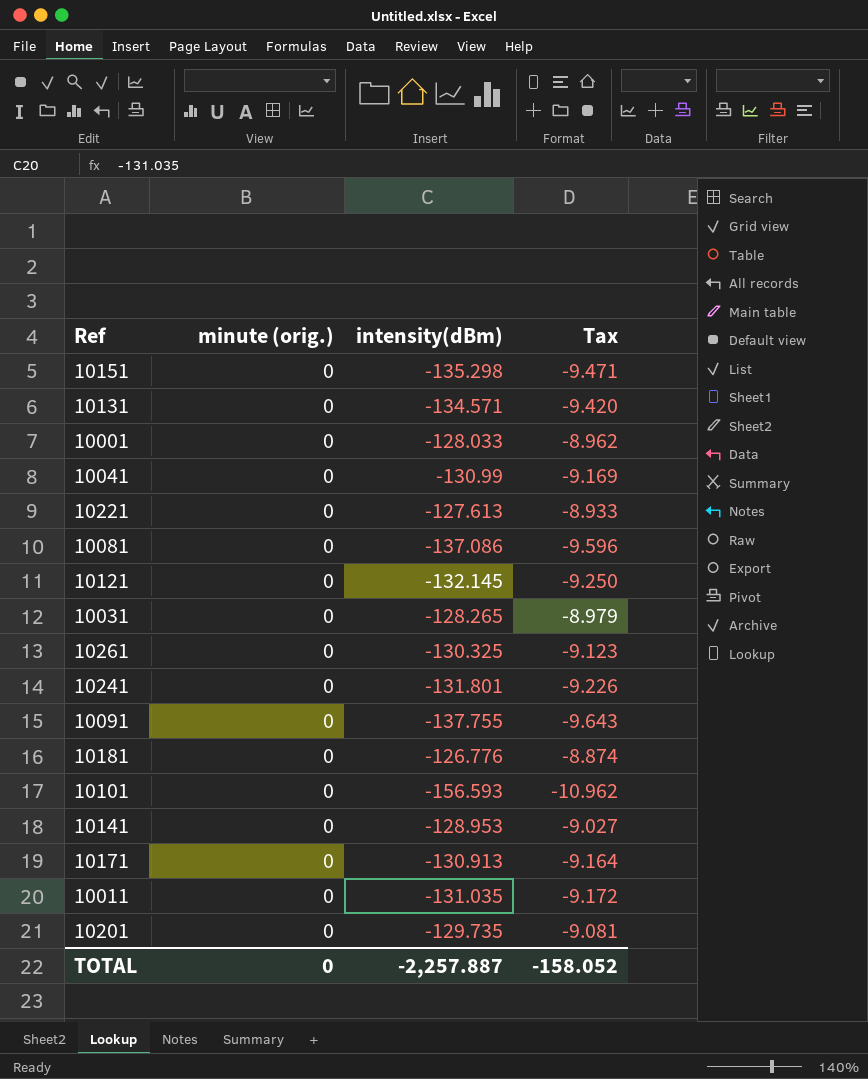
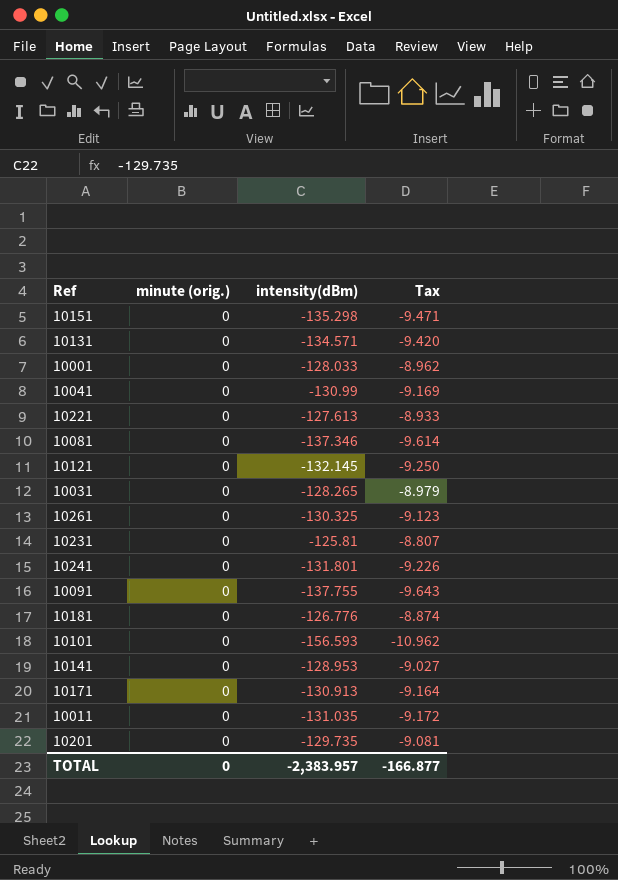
10081 | intensity(dBm): -137.086 -> -137.346
10081 | Tax: -9.596 -> -9.614
row 10231: none -> 0 | -125.81 | -8.807
TOTAL | intensity(dBm): -2,257.887 -> -2,383.957
TOTAL | Tax: -158.052 -> -166.877

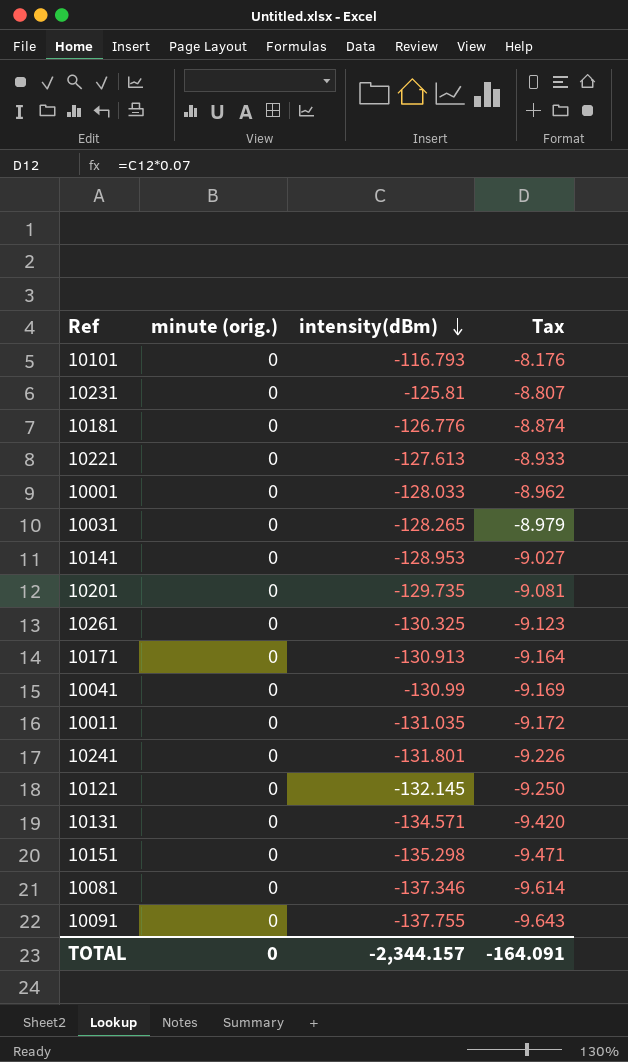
row order: none -> intensity(dBm) descending
10101 | intensity(dBm): -156.593 -> -116.793
10101 | Tax: -10.962 -> -8.176
TOTAL | intensity(dBm): -2,383.957 -> -2,344.157
TOTAL | Tax: -166.877 -> -164.091

